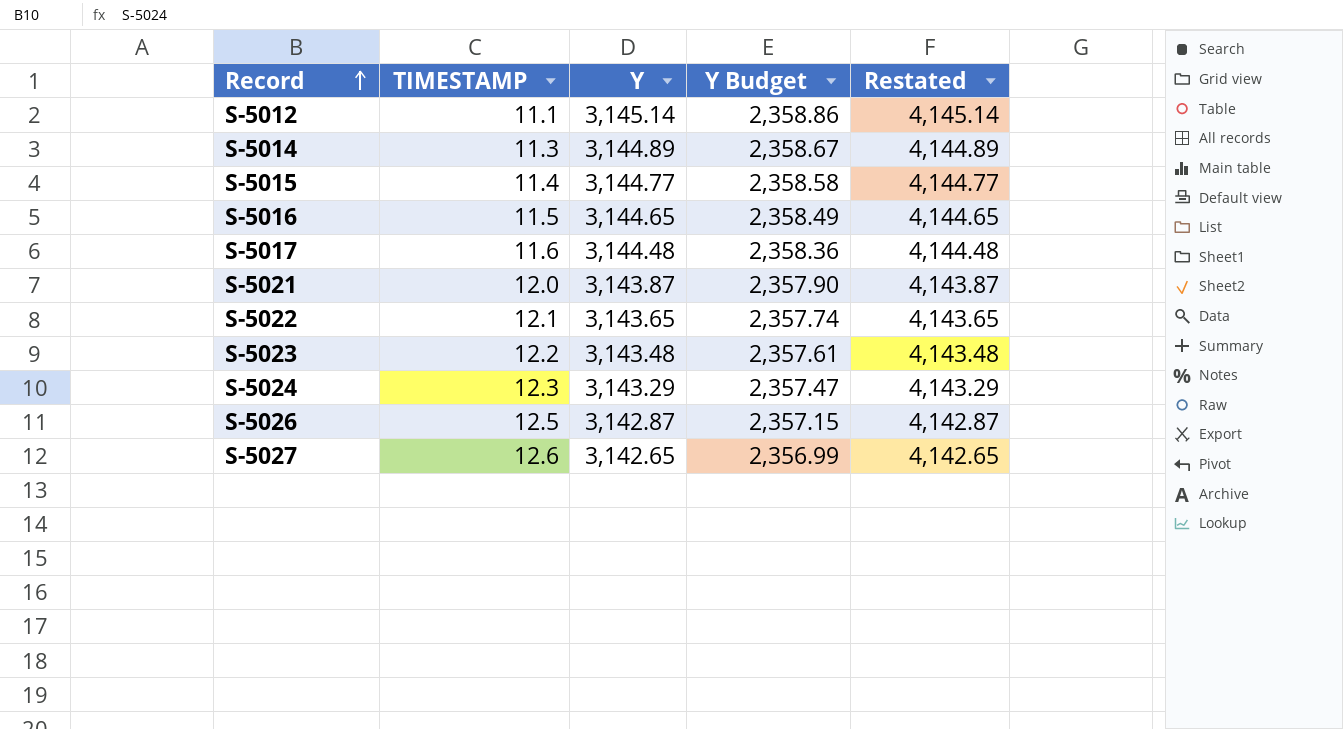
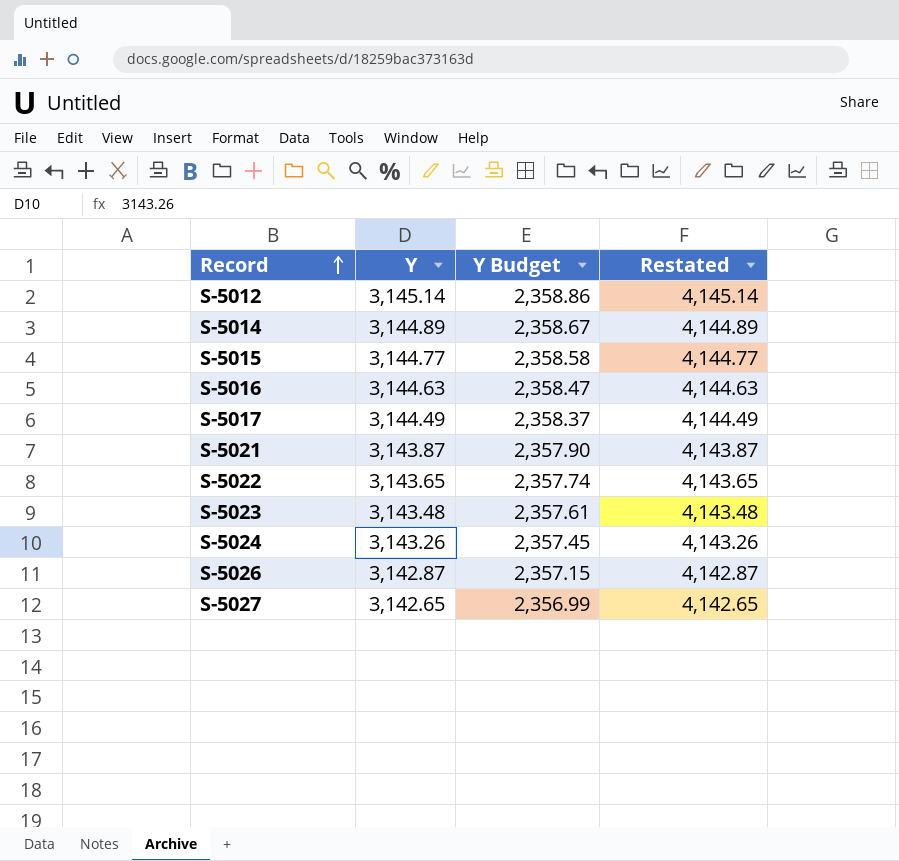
column TIMESTAMP | position: 2 -> none
S-5016 | Y: 3,144.65 -> 3,144.63
S-5016 | Y Budget: 2,358.49 -> 2,358.47
S-5016 | Restated: 4,144.65 -> 4,144.63
S-5017 | Y: 3,144.48 -> 3,144.49
S-5017 | Y Budget: 2,358.36 -> 2,358.37
S-5017 | Restated: 4,144.48 -> 4,144.49
S-5024 | Y: 3,143.29 -> 3,143.26
S-5024 | Y Budget: 2,357.47 -> 2,357.45
S-5024 | Restated: 4,143.29 -> 4,143.26

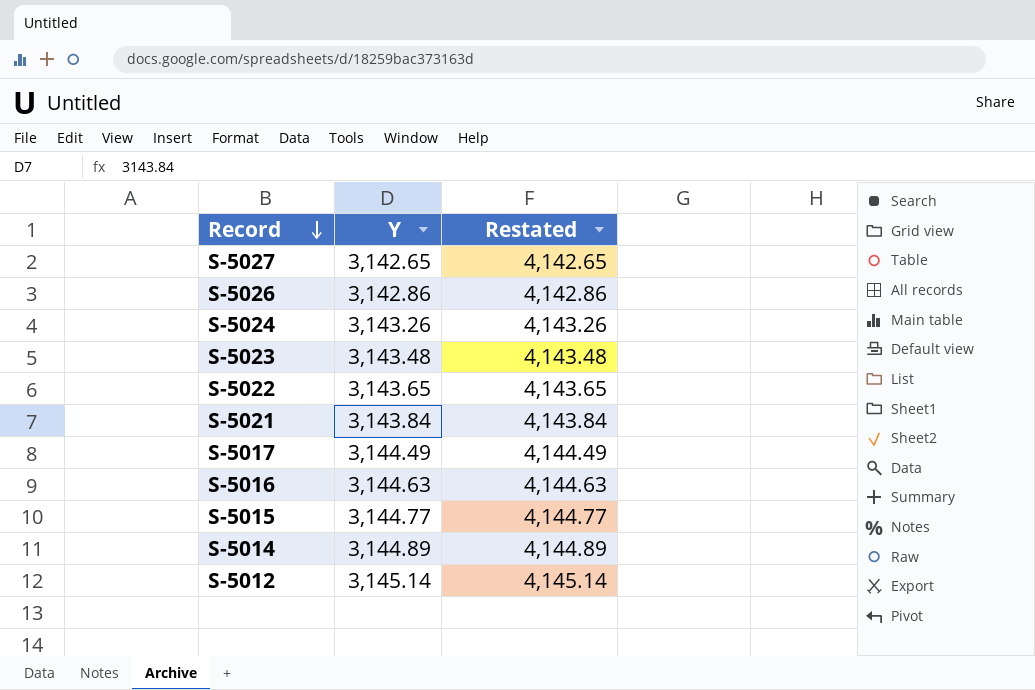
row order: Record ascending -> Record descending
column Y Budget | formula: [Y] * 0.75 -> none
S-5026 | Y: 3,142.87 -> 3,142.86
S-5026 | Restated: 4,142.87 -> 4,142.86
S-5021 | Y: 3,143.87 -> 3,143.84
S-5021 | Restated: 4,143.87 -> 4,143.84

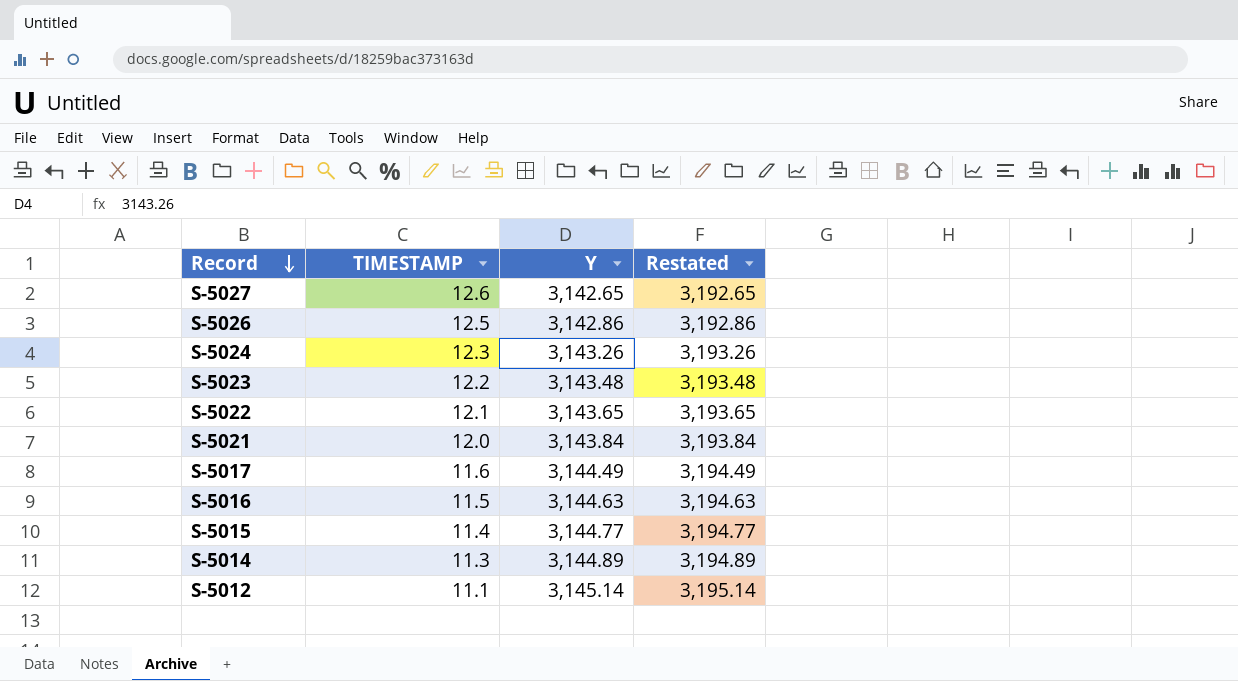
column TIMESTAMP | position: none -> 2
column Restated | formula: [Y] + 1000 -> [Y] + 50

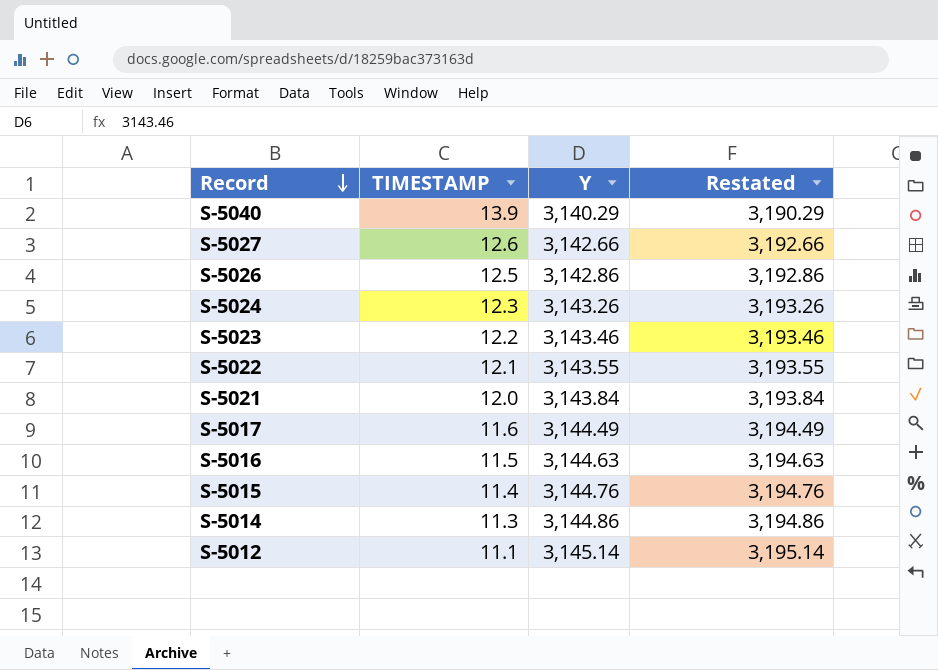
row S-5040: none -> 13.9 | 3,140.29 | 3,190.29
S-5027 | Y: 3,142.65 -> 3,142.66
S-5027 | Restated: 3,192.65 -> 3,192.66
S-5023 | Y: 3,143.48 -> 3,143.46
S-5023 | Restated: 3,193.48 -> 3,193.46
S-5022 | Y: 3,143.65 -> 3,143.55
S-5022 | Restated: 3,193.65 -> 3,193.55
S-5015 | Y: 3,144.77 -> 3,144.76
S-5015 | Restated: 3,194.77 -> 3,194.76
S-5014 | Y: 3,144.89 -> 3,144.86
S-5014 | Restated: 3,194.89 -> 3,194.86

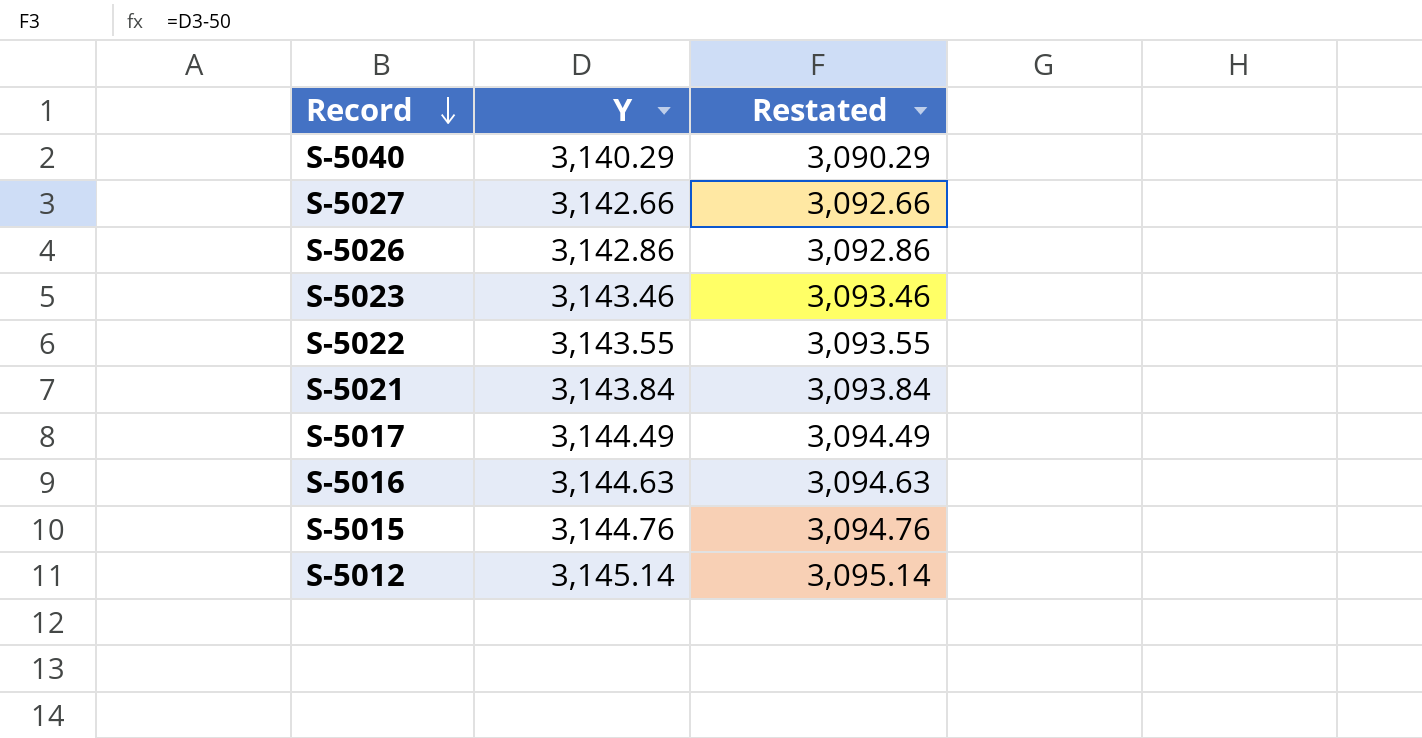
column TIMESTAMP | position: 2 -> none
column Restated | formula: [Y] + 50 -> [Y] - 50
row S-5024: 12.3 | 3,143.26 | 3,193.26 -> none
row S-5014: 11.3 | 3,144.86 | 3,194.86 -> none

